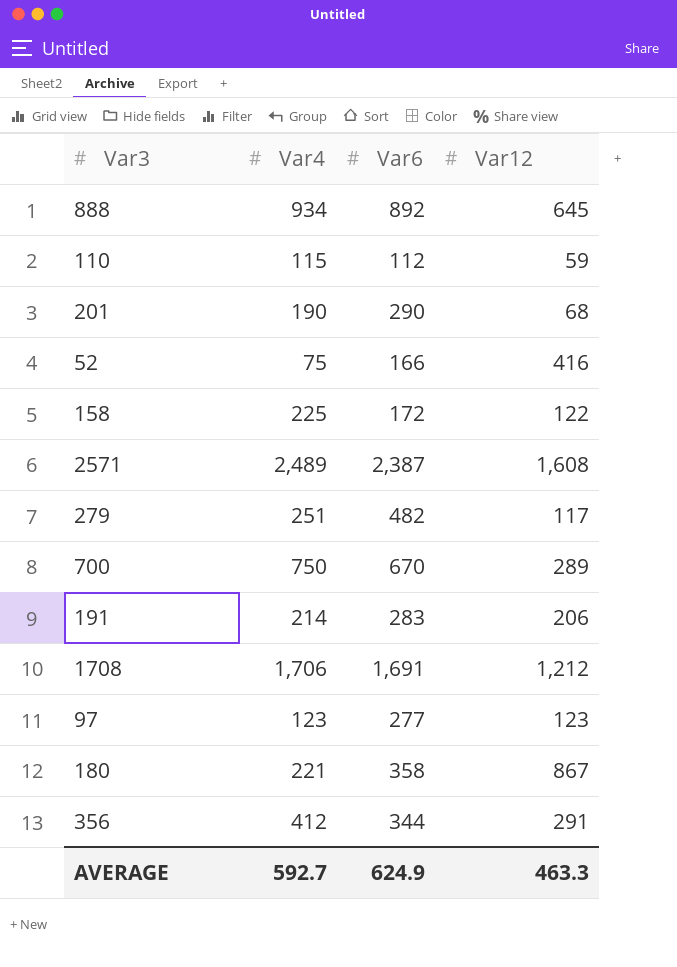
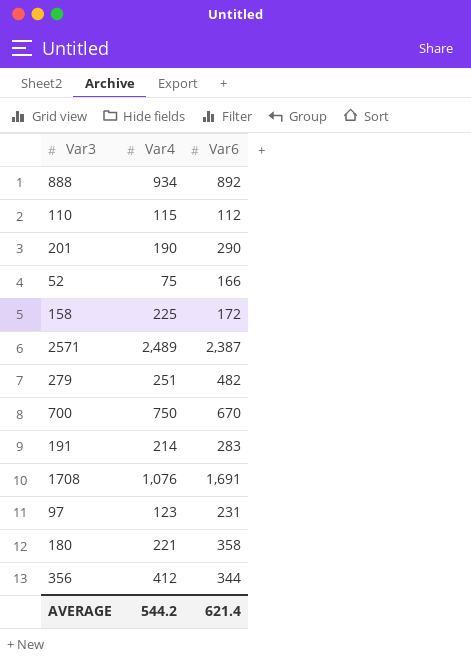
column Var12 | position: 4 -> none
1708 | Var4: 1,706 -> 1,076
97 | Var6: 277 -> 231
AVERAGE | Var4: 592.7 -> 544.2
AVERAGE | Var6: 624.9 -> 621.4

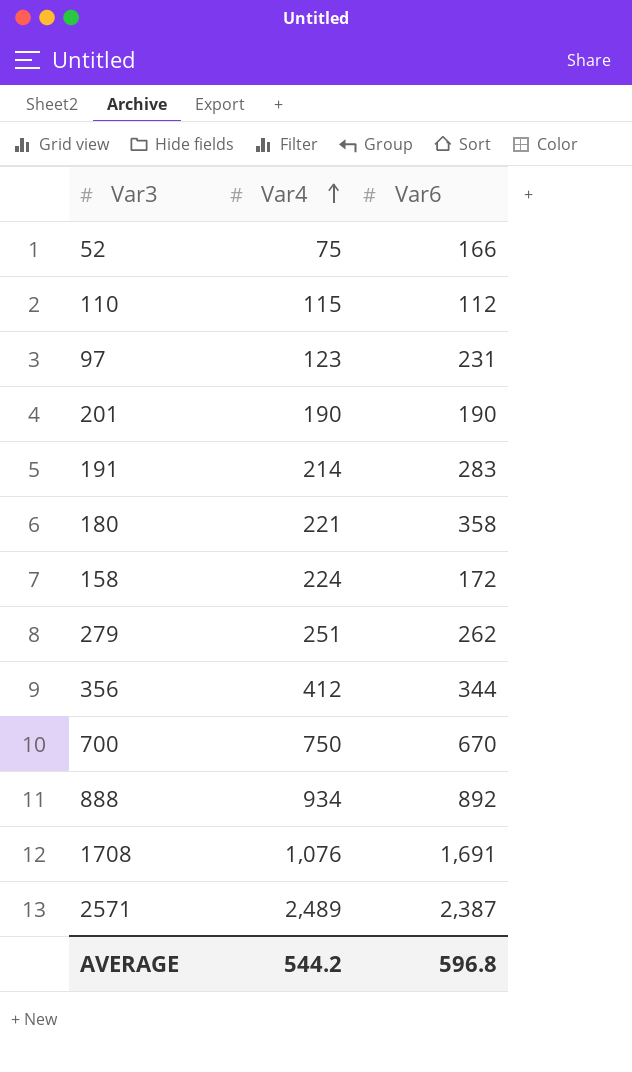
row order: none -> Var4 ascending
201 | Var6: 290 -> 190
158 | Var4: 225 -> 224
279 | Var6: 482 -> 262
AVERAGE | Var6: 621.4 -> 596.8

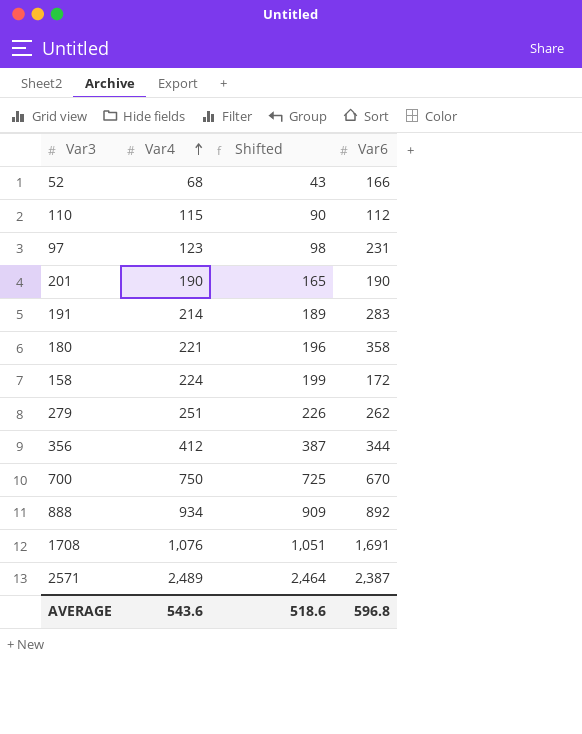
column Shifted | formula: none -> [Var4] - 25
52 | Var4: 75 -> 68
AVERAGE | Var4: 544.2 -> 543.6

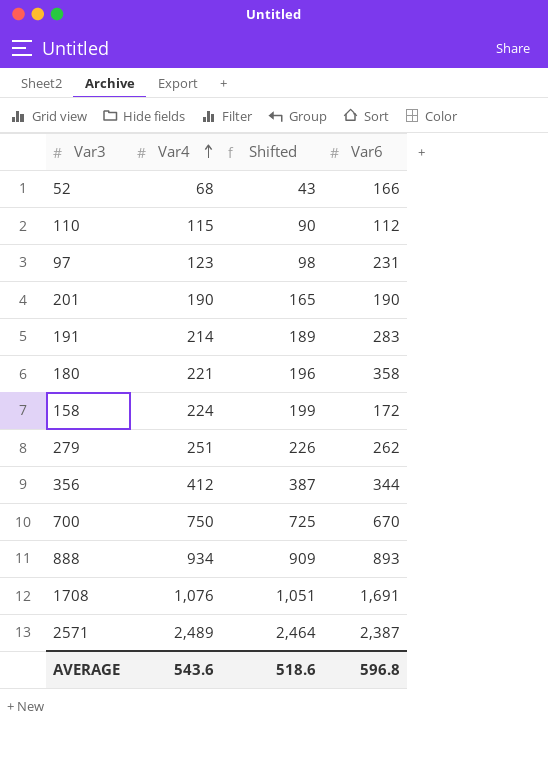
888 | Var6: 892 -> 893

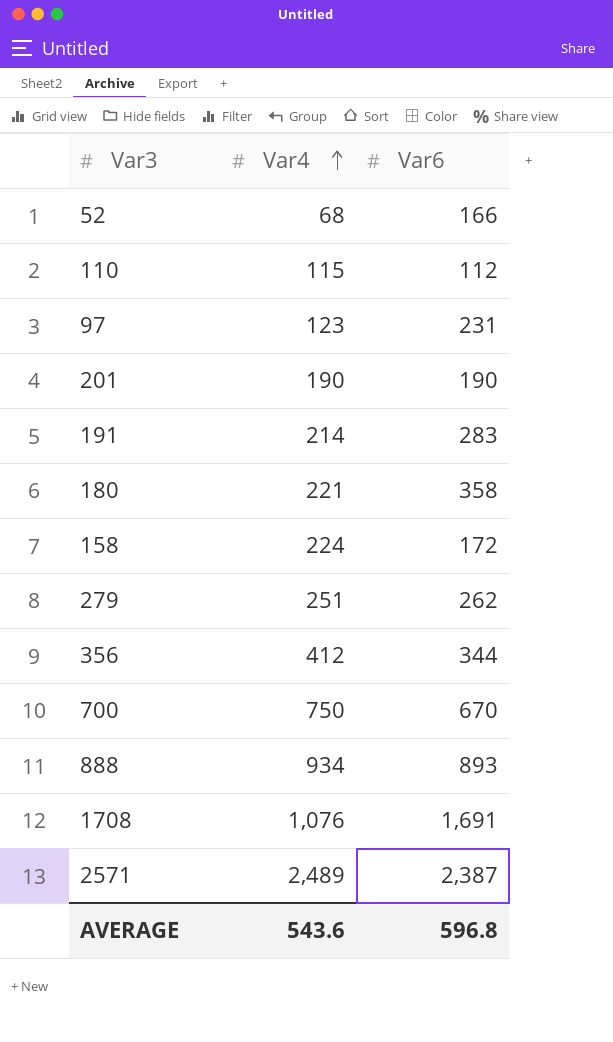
column Shifted | formula: [Var4] - 25 -> none

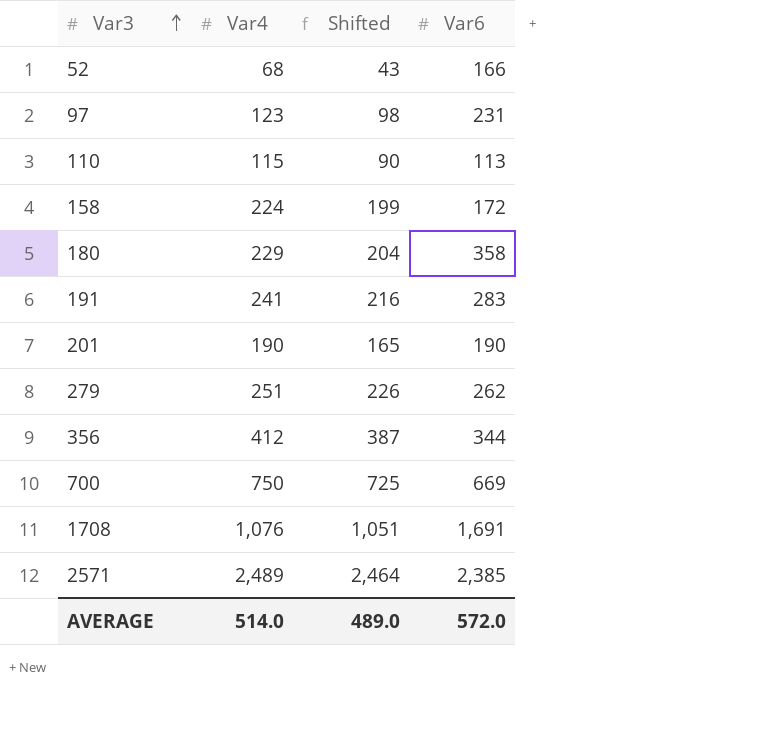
row order: Var4 ascending -> Var3 ascending
column Shifted | formula: none -> [Var4] - 25
row 888: 934 | 893 -> none
110 | Var6: 112 -> 113
180 | Var4: 221 -> 229
191 | Var4: 214 -> 241
700 | Var6: 670 -> 669
2571 | Var6: 2,387 -> 2,385
AVERAGE | Var4: 543.6 -> 514.0
AVERAGE | Var6: 596.8 -> 572.0

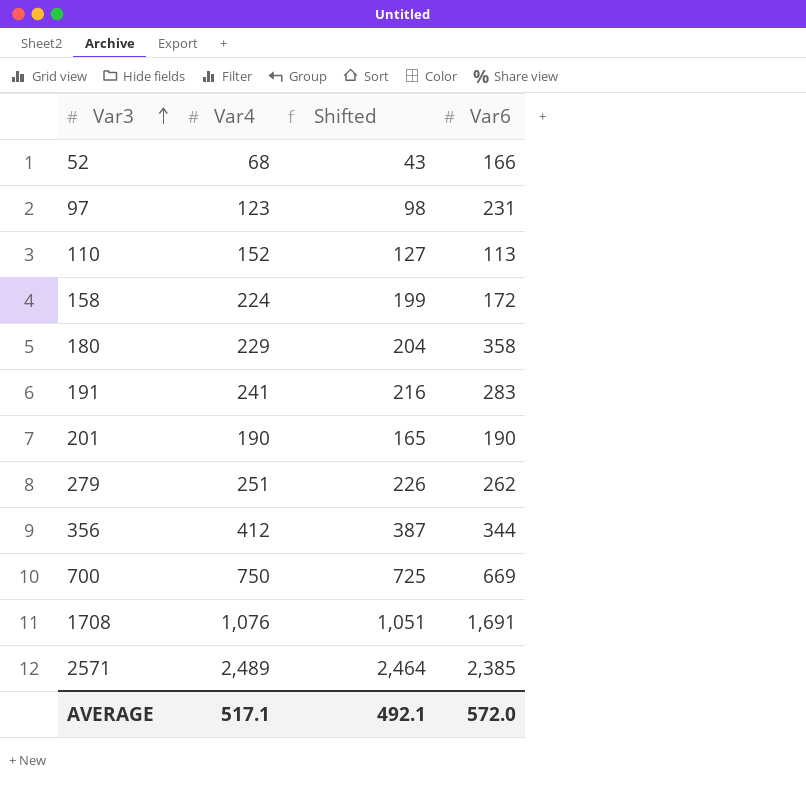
110 | Var4: 115 -> 152
110 | Shifted: 90 -> 127
AVERAGE | Var4: 514.0 -> 517.1
AVERAGE | Shifted: 489.0 -> 492.1

